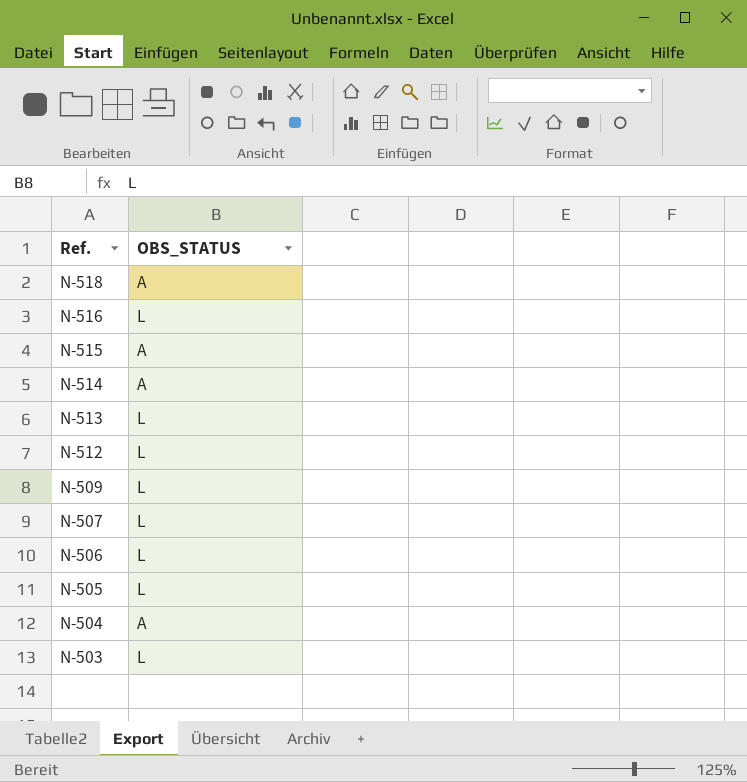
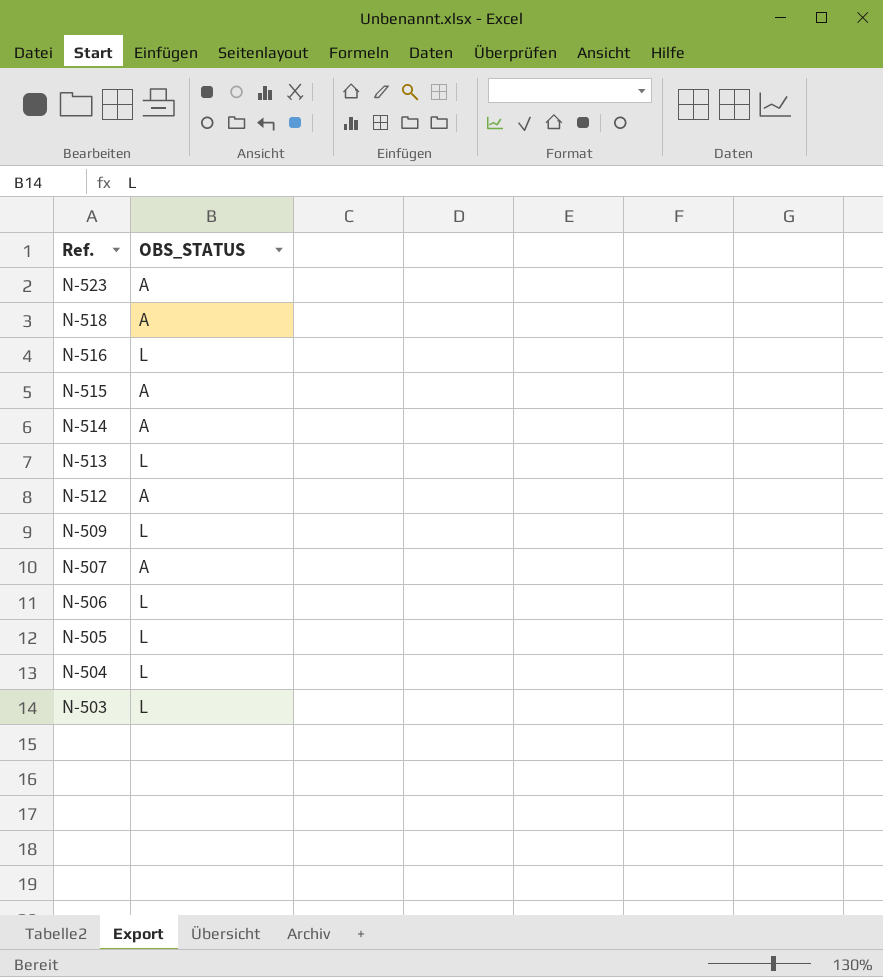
row N-523: none -> A
N-512 | OBS_STATUS: L -> A
N-507 | OBS_STATUS: L -> A
N-504 | OBS_STATUS: A -> L

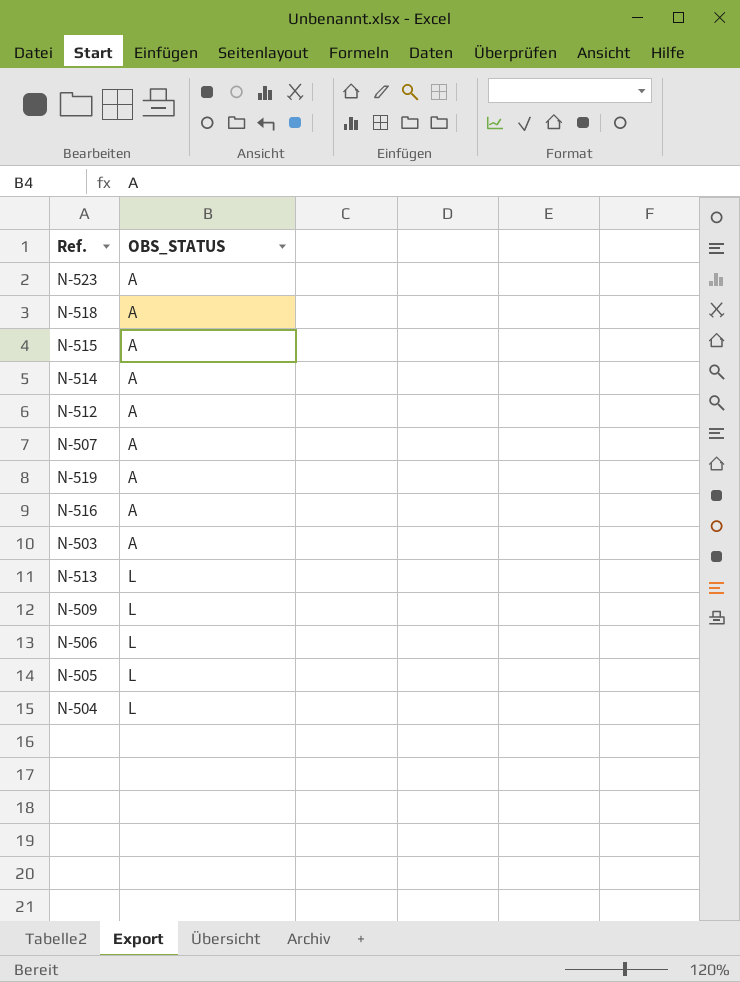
row order: Ref. descending -> OBS_STATUS ascending
row N-519: none -> A
N-516 | OBS_STATUS: L -> A
N-503 | OBS_STATUS: L -> A

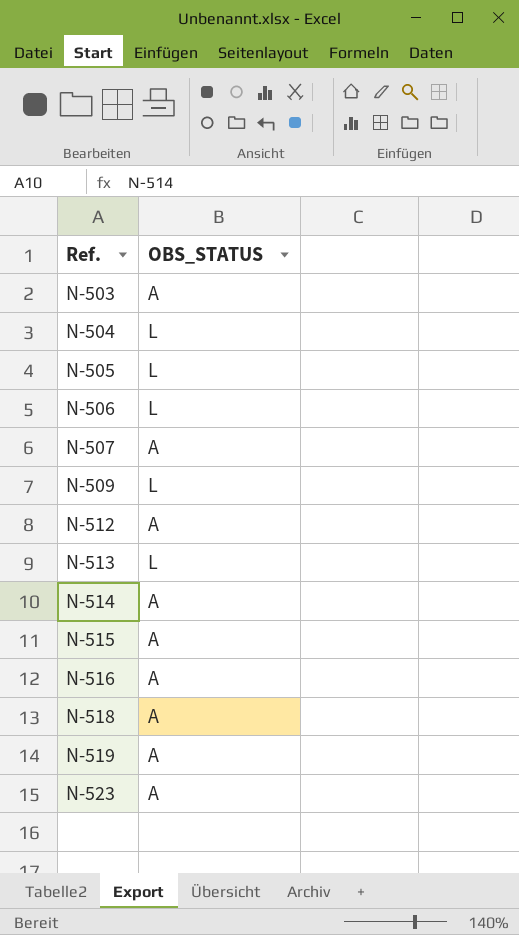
row order: OBS_STATUS ascending -> Ref. ascending

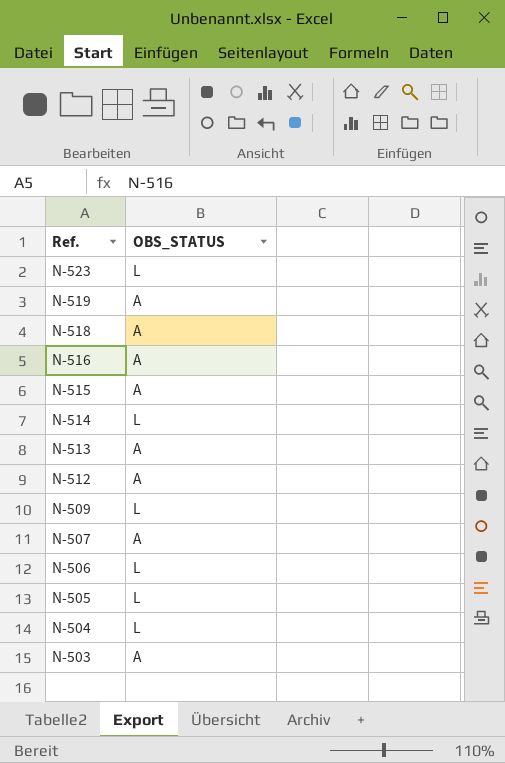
row order: Ref. ascending -> Ref. descending
N-523 | OBS_STATUS: A -> L
N-514 | OBS_STATUS: A -> L
N-513 | OBS_STATUS: L -> A

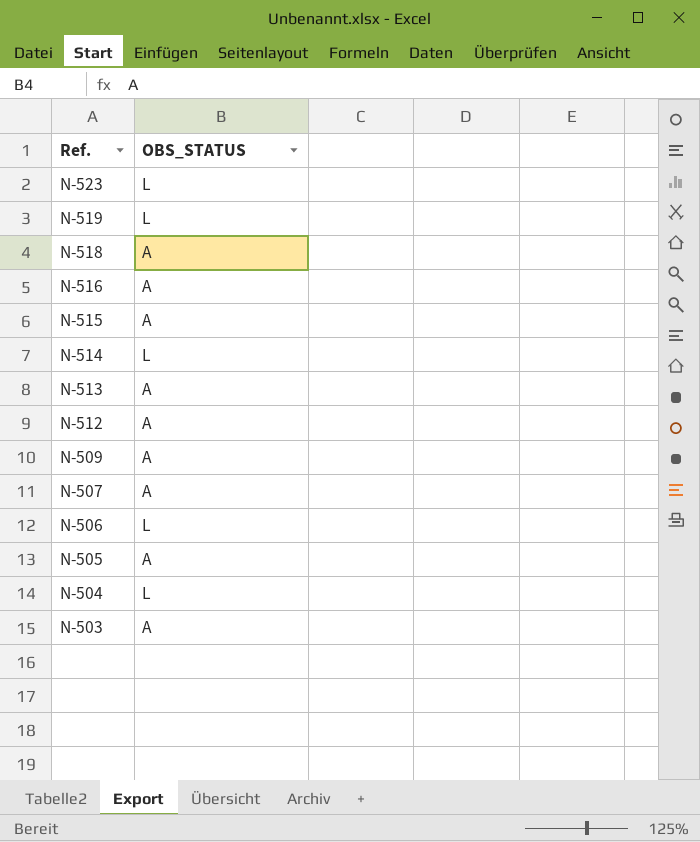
N-519 | OBS_STATUS: A -> L
N-509 | OBS_STATUS: L -> A
N-505 | OBS_STATUS: L -> A

